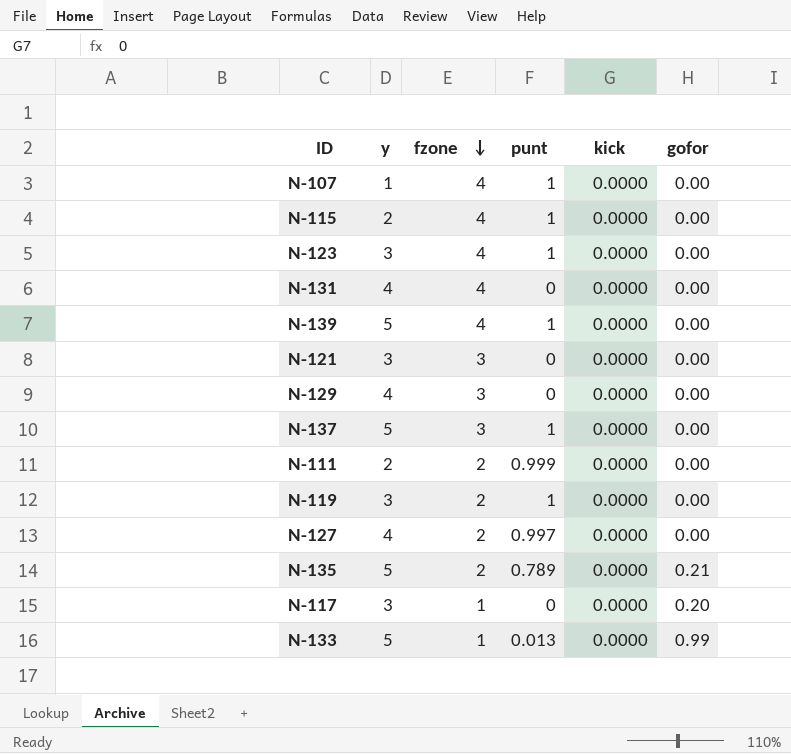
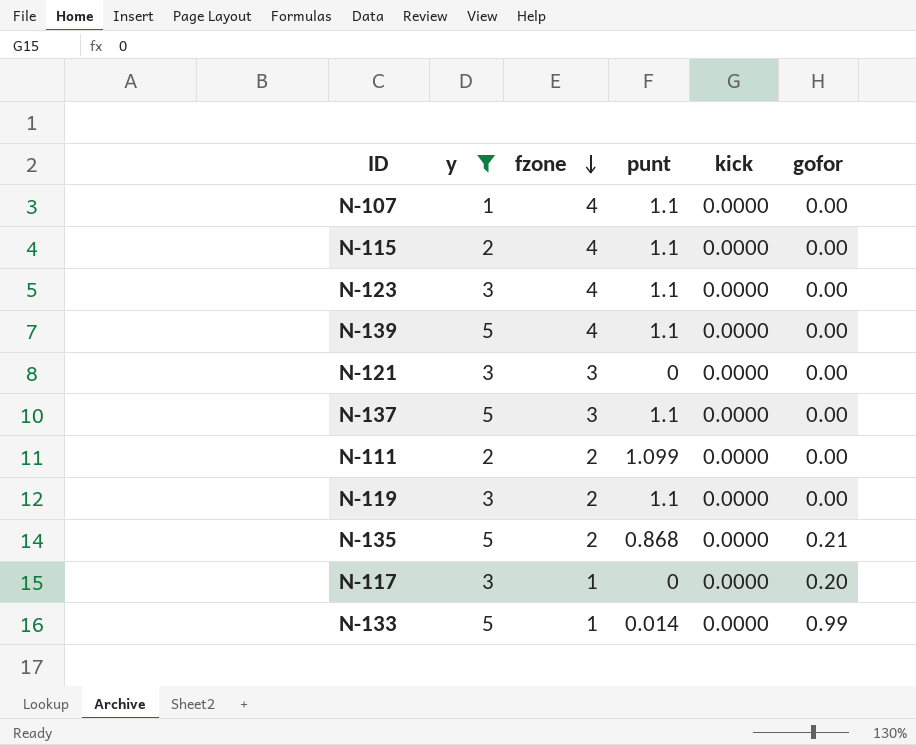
filter: none -> y != 4
N-107 | punt: 1 -> 1.1
N-115 | punt: 1 -> 1.1
N-123 | punt: 1 -> 1.1
N-139 | punt: 1 -> 1.1
N-137 | punt: 1 -> 1.1
N-111 | punt: 0.999 -> 1.099
N-119 | punt: 1 -> 1.1
N-135 | punt: 0.789 -> 0.868
N-133 | punt: 0.013 -> 0.014

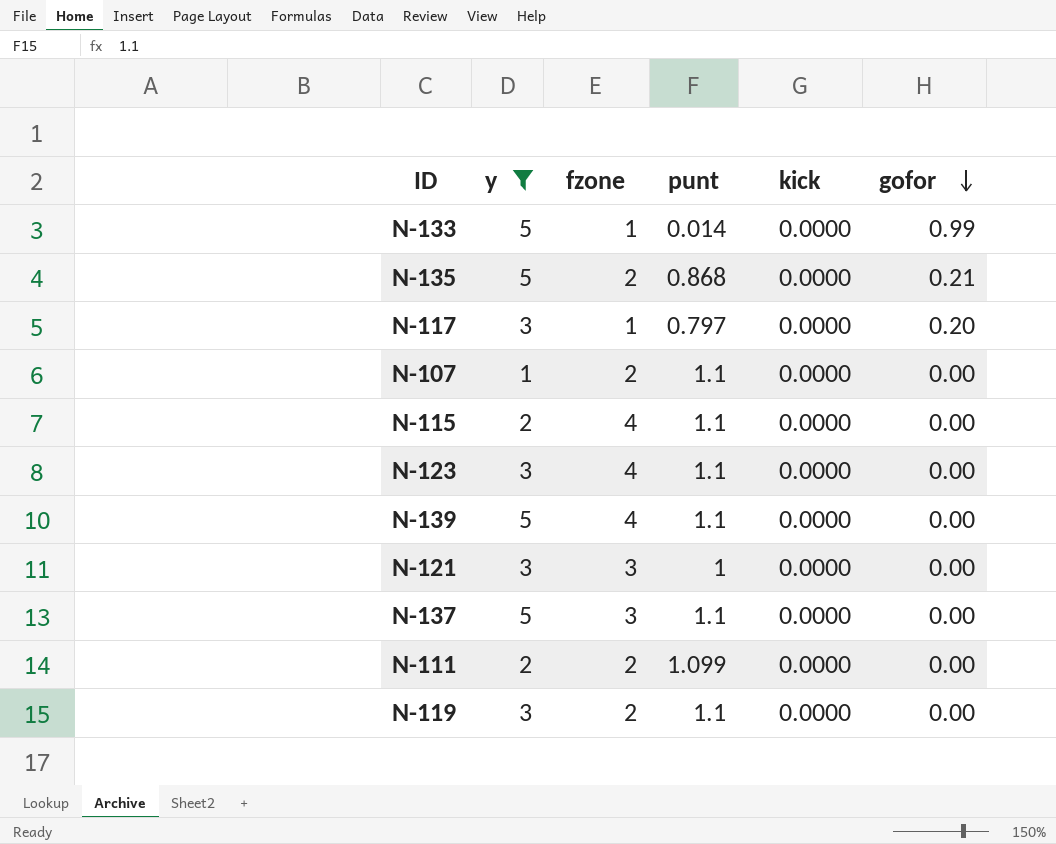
row order: fzone descending -> gofor descending
N-117 | punt: 0 -> 0.797
N-107 | fzone: 4 -> 2
N-121 | punt: 0 -> 1

